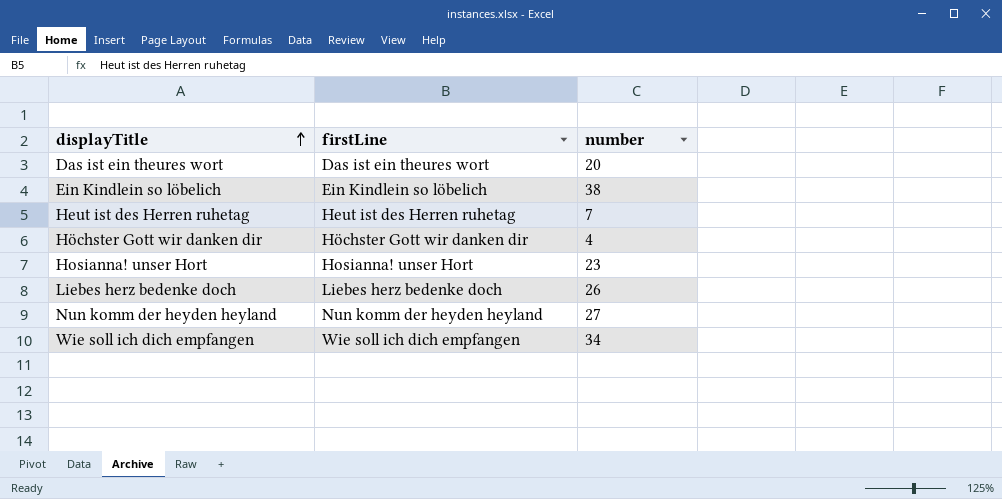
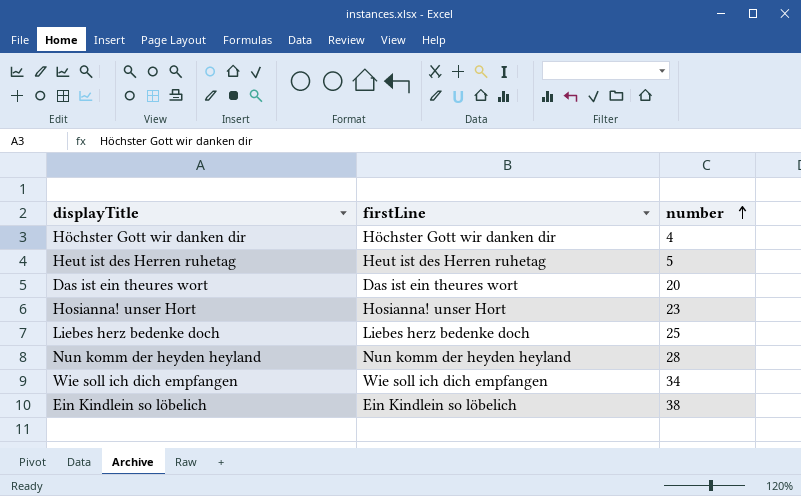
row order: displayTitle ascending -> number ascending
Heut ist des Herren ruhetag | number: 7 -> 5
Liebes herz bedenke doch | number: 26 -> 25
Nun komm der heyden heyland | number: 27 -> 28

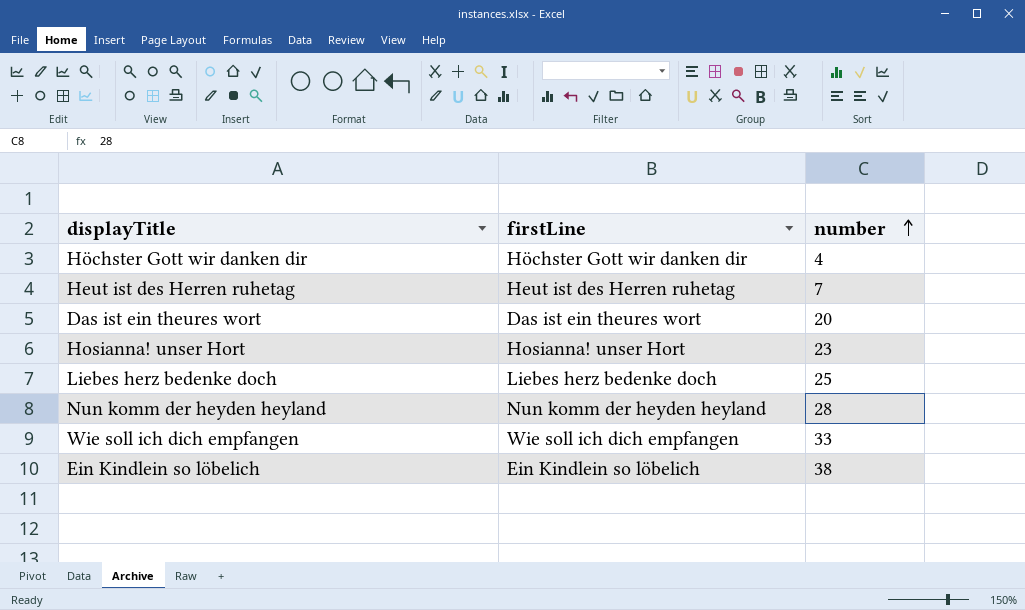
Heut ist des Herren ruhetag | number: 5 -> 7
Wie soll ich dich empfangen | number: 34 -> 33

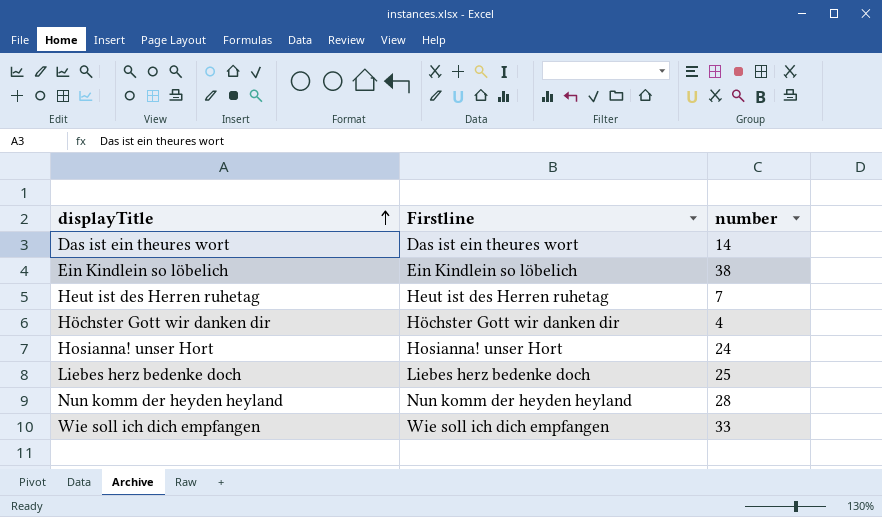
row order: number ascending -> displayTitle ascending
column name: firstLine -> Firstline
Das ist ein theures wort | number: 20 -> 14
Hosianna! unser Hort | number: 23 -> 24

